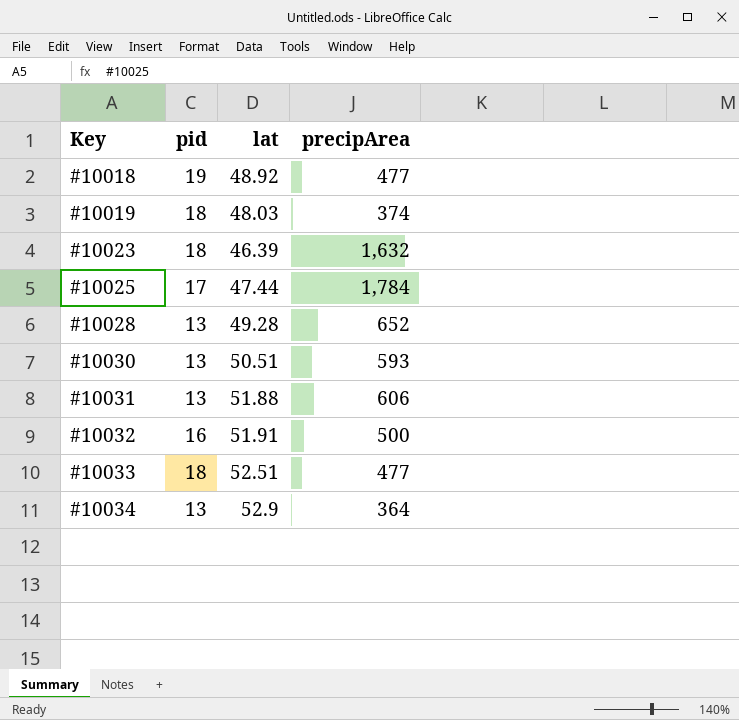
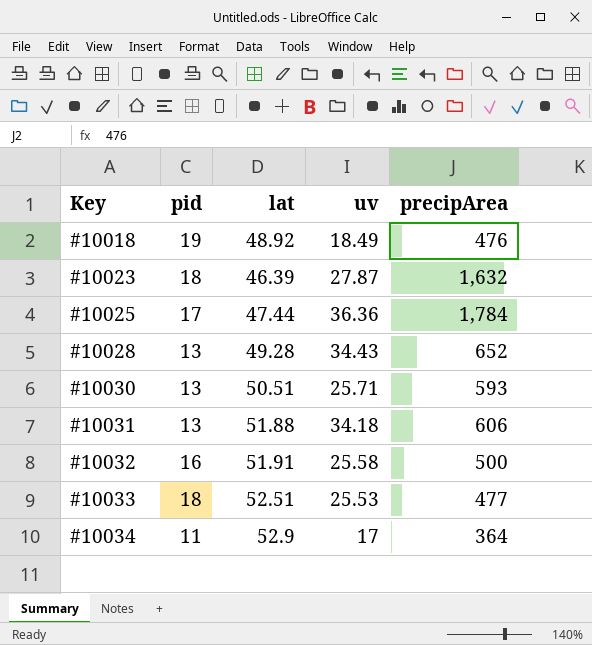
column uv | position: none -> 4
row #10019: 18 | 48.03 | 374 -> none
#10018 | precipArea: 477 -> 476
#10034 | pid: 13 -> 11

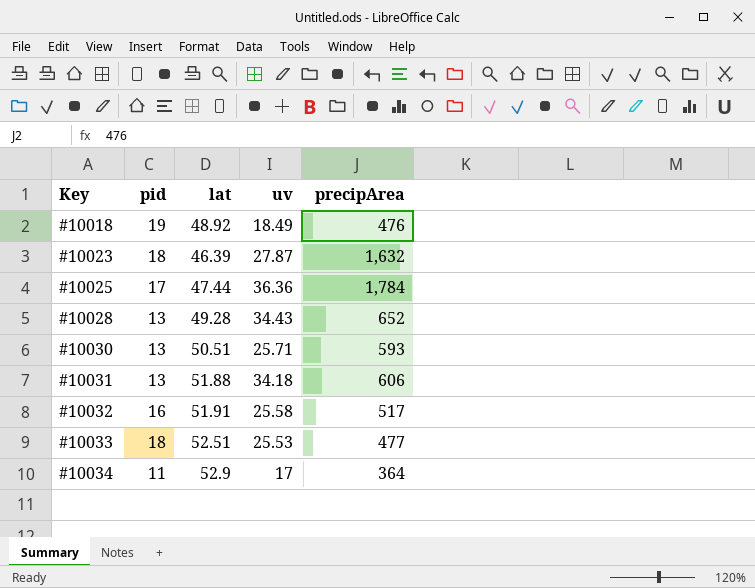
#10032 | precipArea: 500 -> 517

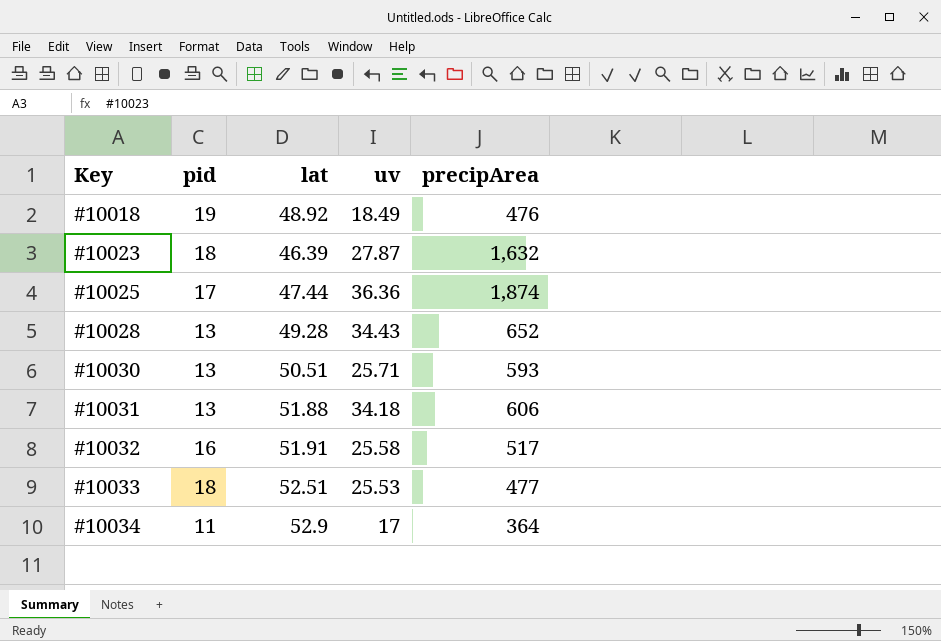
#10025 | precipArea: 1,784 -> 1,874

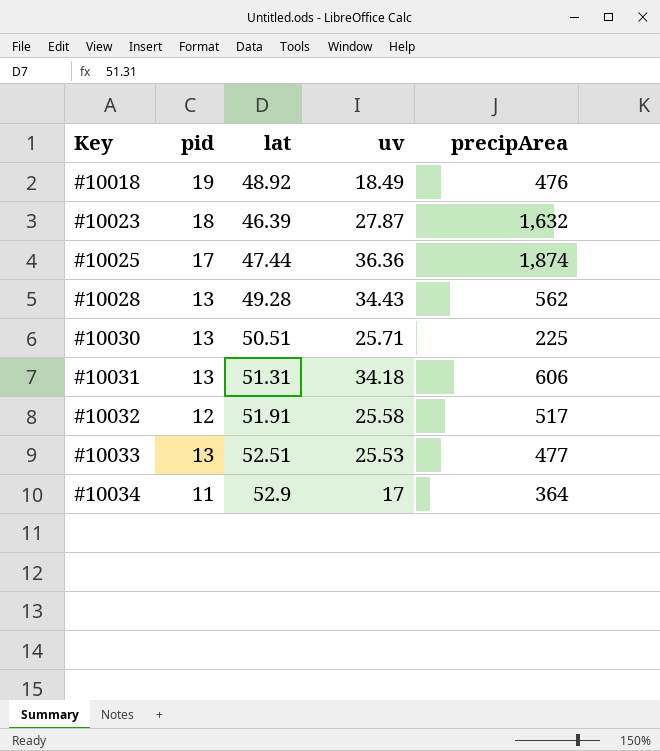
#10028 | precipArea: 652 -> 562
#10030 | precipArea: 593 -> 225
#10031 | lat: 51.88 -> 51.31
#10032 | pid: 16 -> 12
#10033 | pid: 18 -> 13

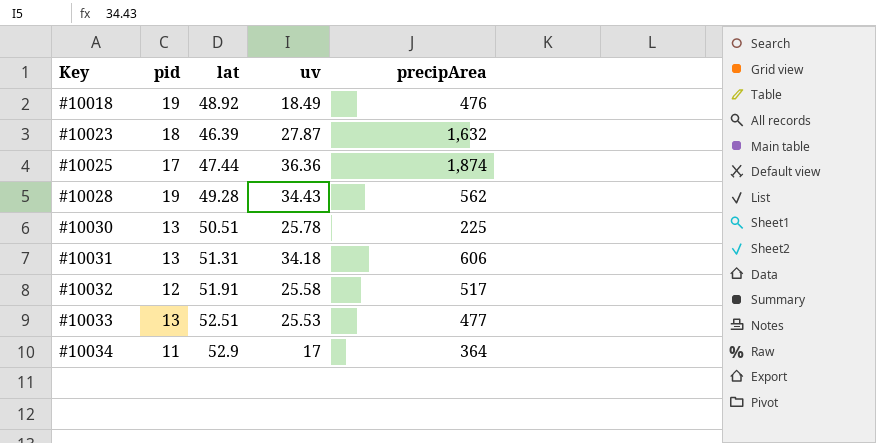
#10028 | pid: 13 -> 19
#10030 | uv: 25.71 -> 25.78

